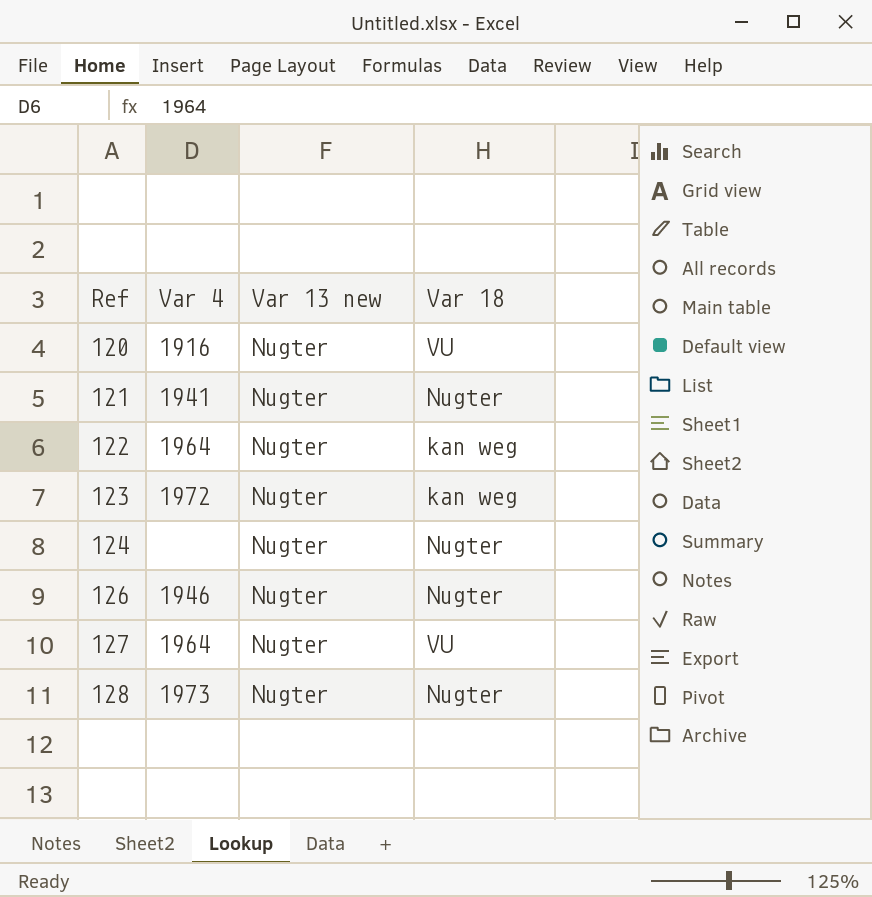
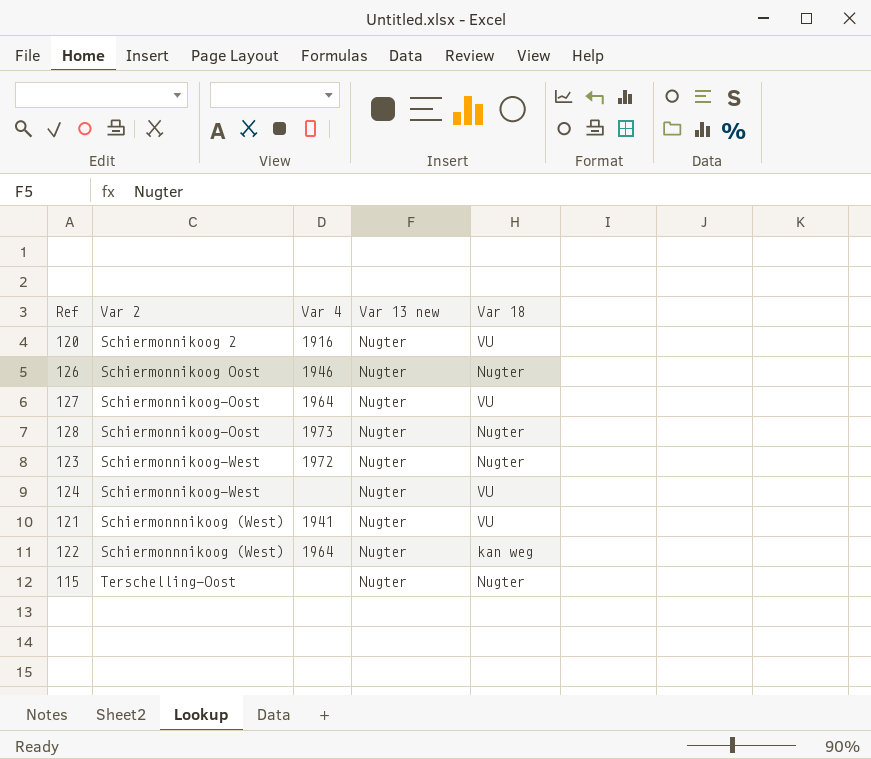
row order: Ref ascending -> Var 2 ascending
column Var 2 | position: none -> 2
123 | Var 18: kan weg -> Nugter
124 | Var 18: Nugter -> VU
121 | Var 18: Nugter -> VU
row 115: none -> Terschelling-Oost | none | Nugter | Nugter

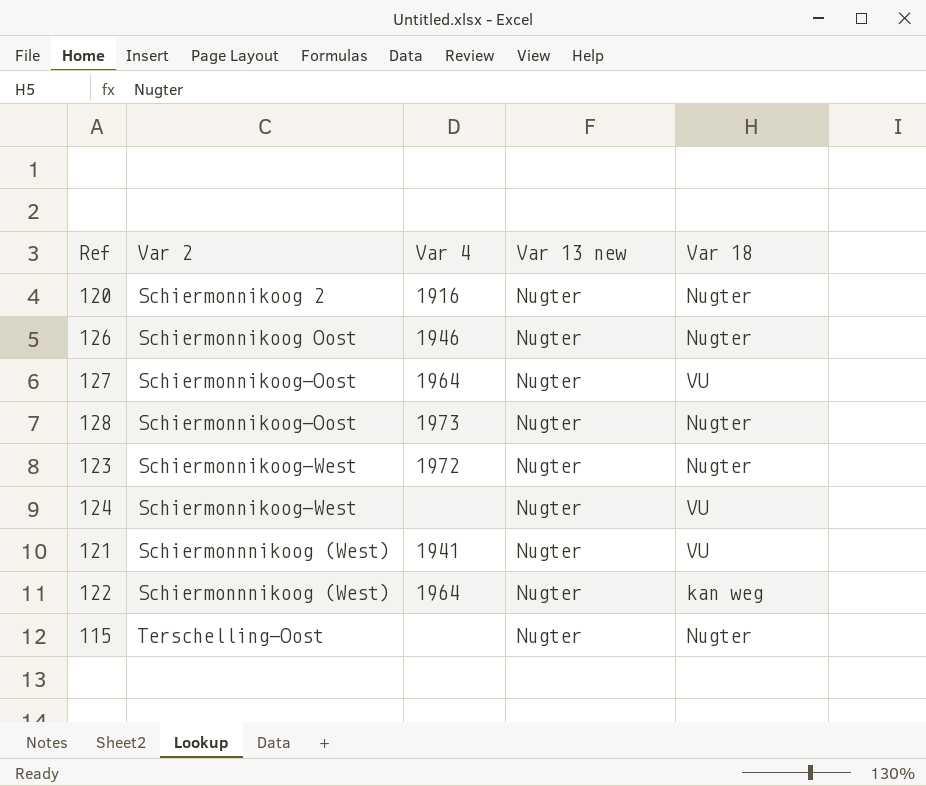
120 | Var 18: VU -> Nugter

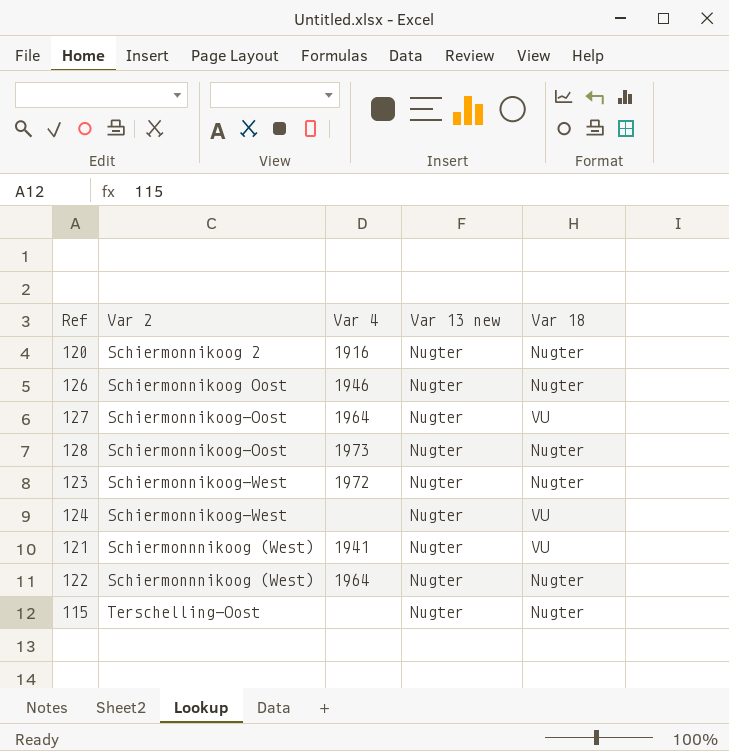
122 | Var 18: kan weg -> Nugter

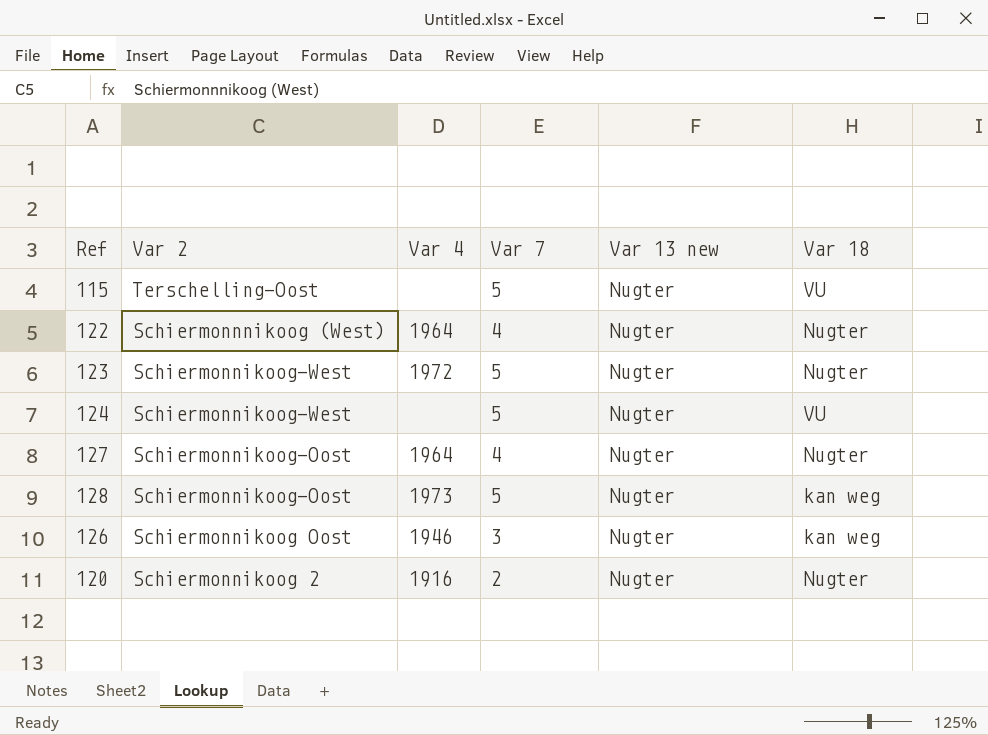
row order: Var 2 ascending -> Var 2 descending
column Var 7 | position: none -> 4
row 121: Schiermonnnikoog (West) | 1941 | Nugter | VU -> none
115 | Var 18: Nugter -> VU
127 | Var 18: VU -> Nugter
128 | Var 18: Nugter -> kan weg
126 | Var 18: Nugter -> kan weg

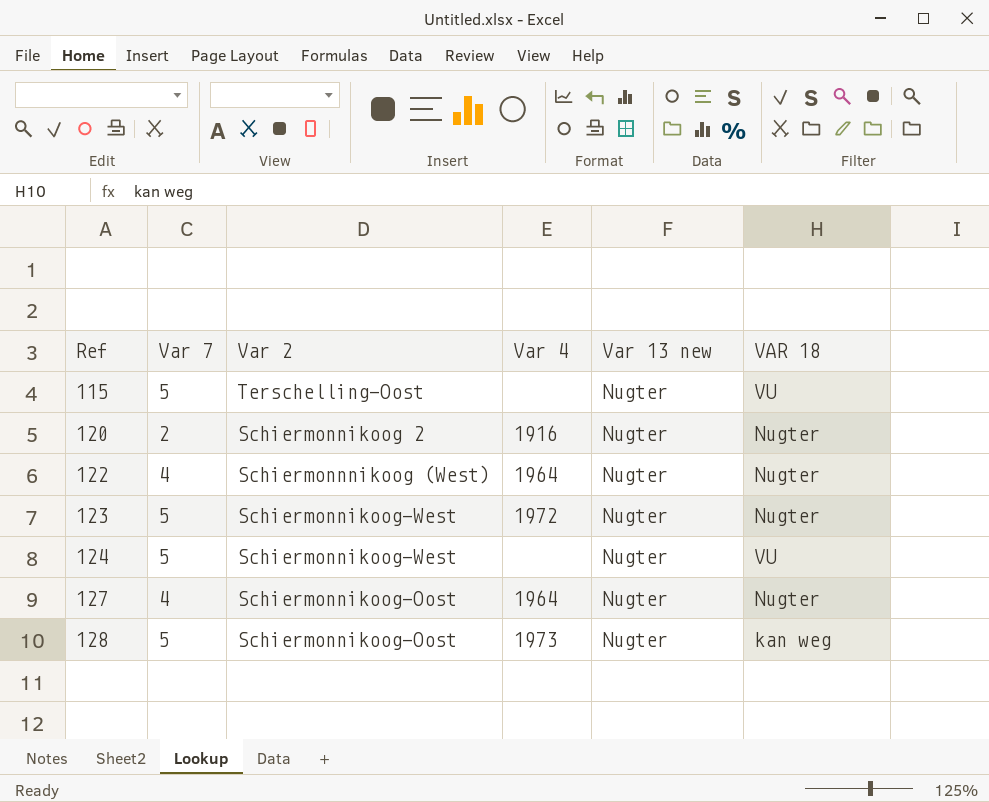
row order: Var 2 descending -> Ref ascending
column Var 7 | position: 4 -> 2
column name: Var 18 -> VAR 18
row 126: Schiermonnikoog Oost | 1946 | 3 | Nugter | kan weg -> none

